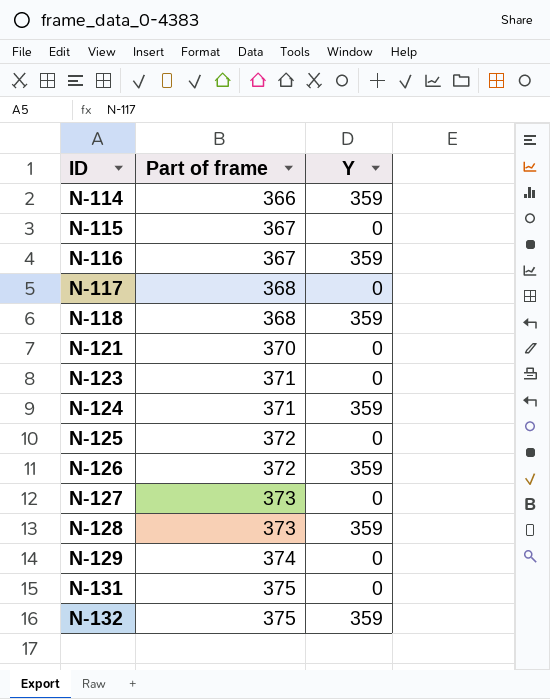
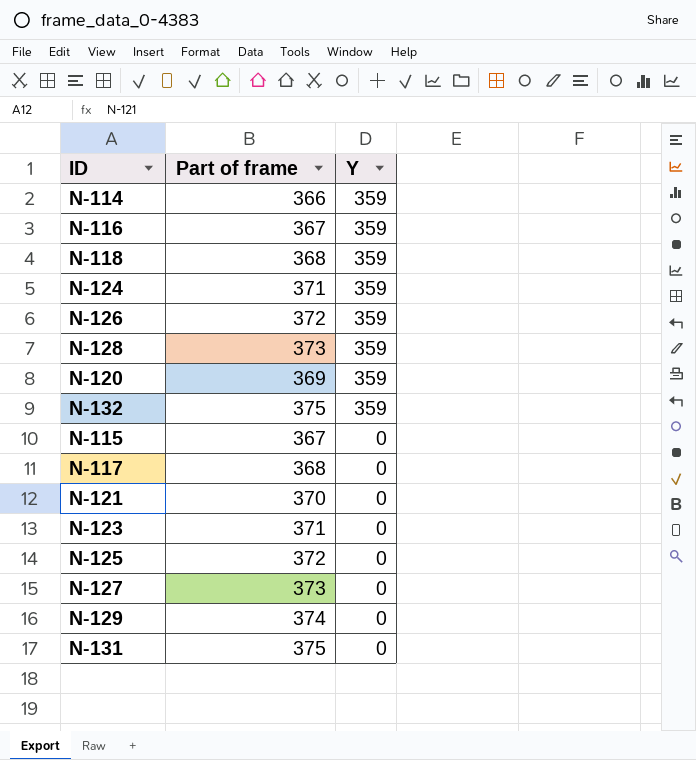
row order: ID ascending -> Y descending
row N-120: none -> 369 | 359

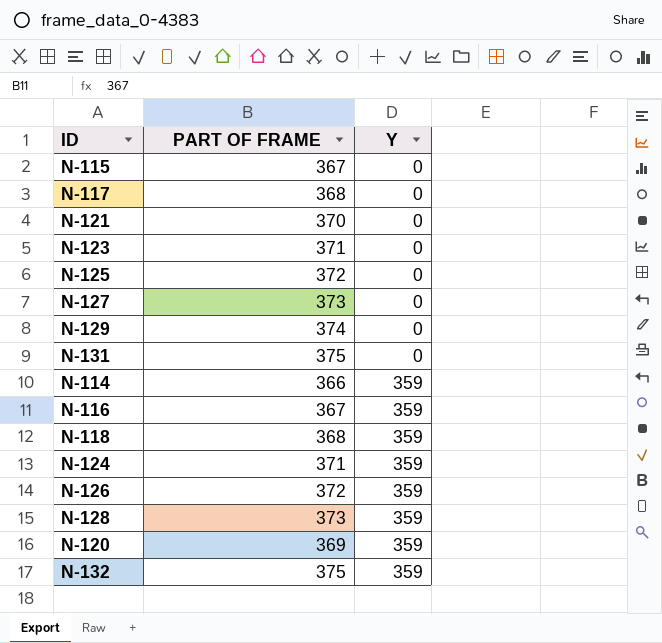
row order: Y descending -> Y ascending
column name: Part of frame -> PART OF FRAME

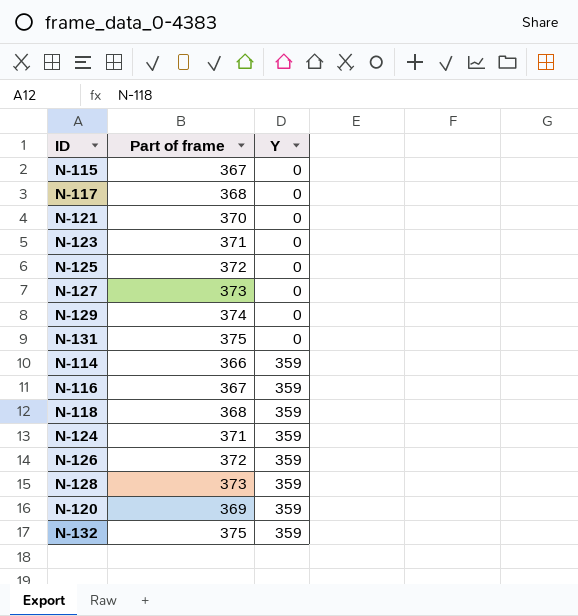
column name: PART OF FRAME -> Part of frame

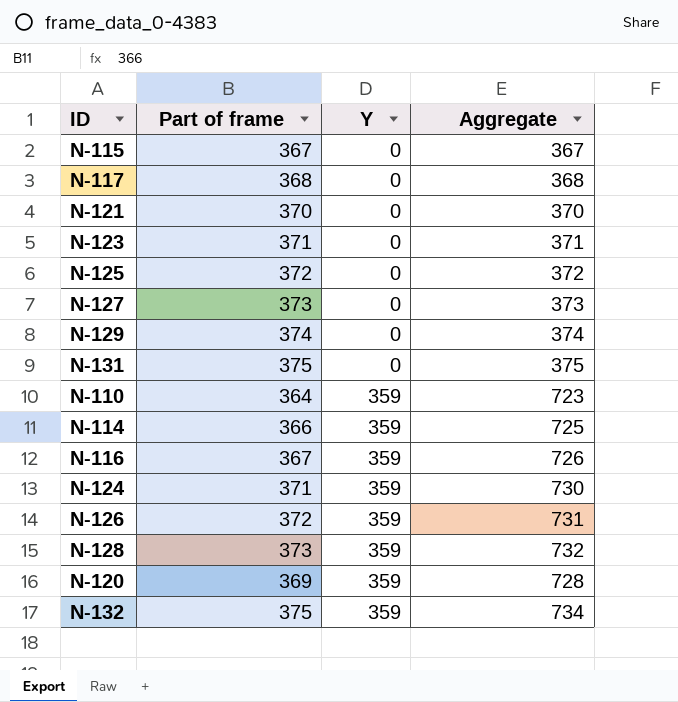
column Aggregate | formula: none -> [Part of frame] + [Y]
row N-118: 368 | 359 -> none
row N-110: none -> 364 | 359 | 723

